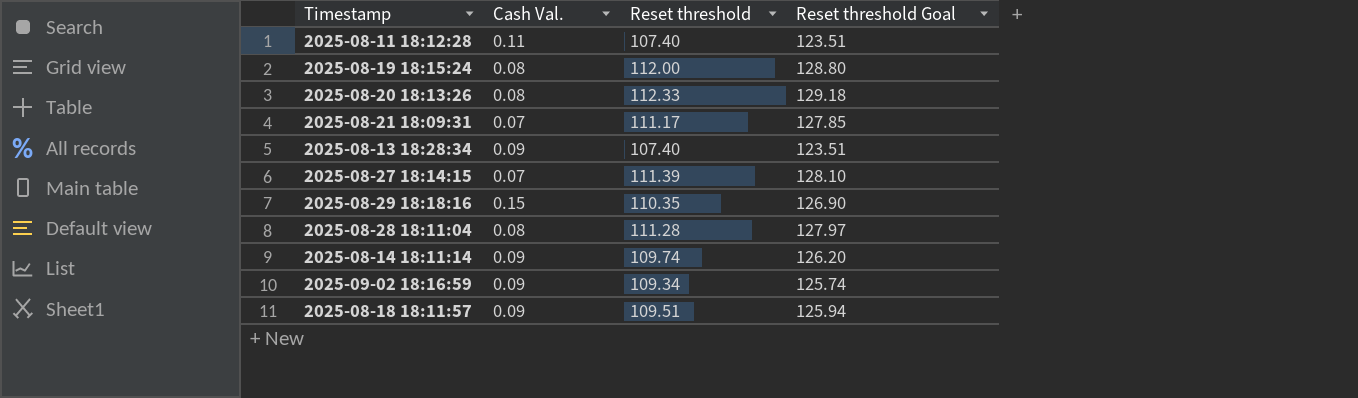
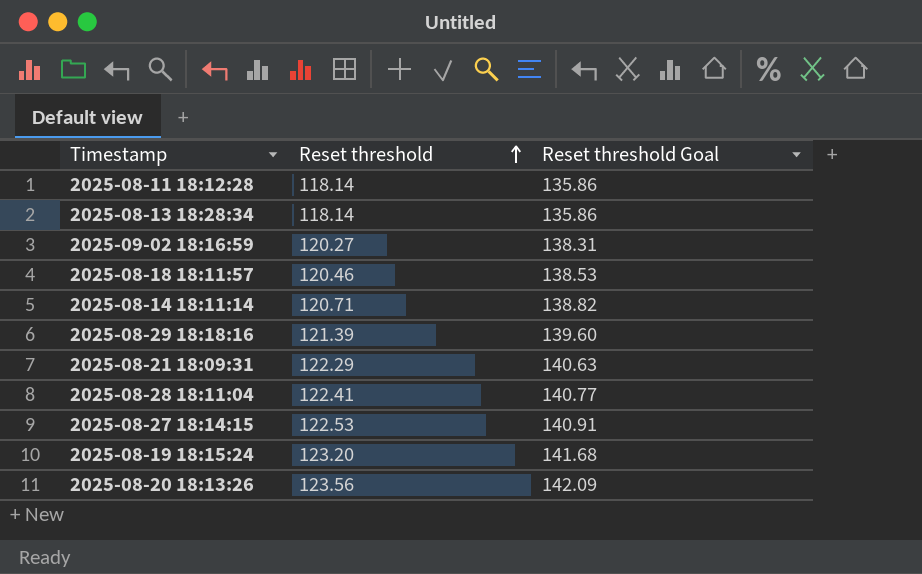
row order: none -> Reset threshold ascending
column Cash Val. | position: 2 -> none
2025-08-11 18:12:28 | Reset threshold: 107.40 -> 118.14
2025-08-11 18:12:28 | Reset threshold Goal: 123.51 -> 135.86
2025-08-13 18:28:34 | Reset threshold: 107.40 -> 118.14
2025-08-13 18:28:34 | Reset threshold Goal: 123.51 -> 135.86
2025-09-02 18:16:59 | Reset threshold: 109.34 -> 120.27
2025-09-02 18:16:59 | Reset threshold Goal: 125.74 -> 138.31
2025-08-18 18:11:57 | Reset threshold: 109.51 -> 120.46
2025-08-18 18:11:57 | Reset threshold Goal: 125.94 -> 138.53
2025-08-14 18:11:14 | Reset threshold: 109.74 -> 120.71
2025-08-14 18:11:14 | Reset threshold Goal: 126.20 -> 138.82
2025-08-29 18:18:16 | Reset threshold: 110.35 -> 121.39
2025-08-29 18:18:16 | Reset threshold Goal: 126.90 -> 139.60
2025-08-21 18:09:31 | Reset threshold: 111.17 -> 122.29
2025-08-21 18:09:31 | Reset threshold Goal: 127.85 -> 140.63
2025-08-28 18:11:04 | Reset threshold: 111.28 -> 122.41
2025-08-28 18:11:04 | Reset threshold Goal: 127.97 -> 140.77
2025-08-27 18:14:15 | Reset threshold: 111.39 -> 122.53
2025-08-27 18:14:15 | Reset threshold Goal: 128.10 -> 140.91
2025-08-19 18:15:24 | Reset threshold: 112.00 -> 123.20
2025-08-19 18:15:24 | Reset threshold Goal: 128.80 -> 141.68
2025-08-20 18:13:26 | Reset threshold: 112.33 -> 123.56
2025-08-20 18:13:26 | Reset threshold Goal: 129.18 -> 142.09

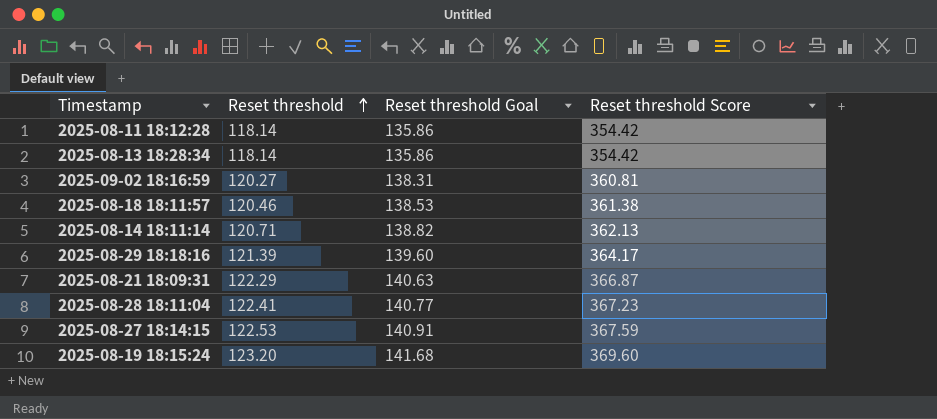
column Reset threshold Score | formula: none -> [Reset threshold] * 3
row 2025-08-20 18:13:26: 123.56 | 142.09 -> none

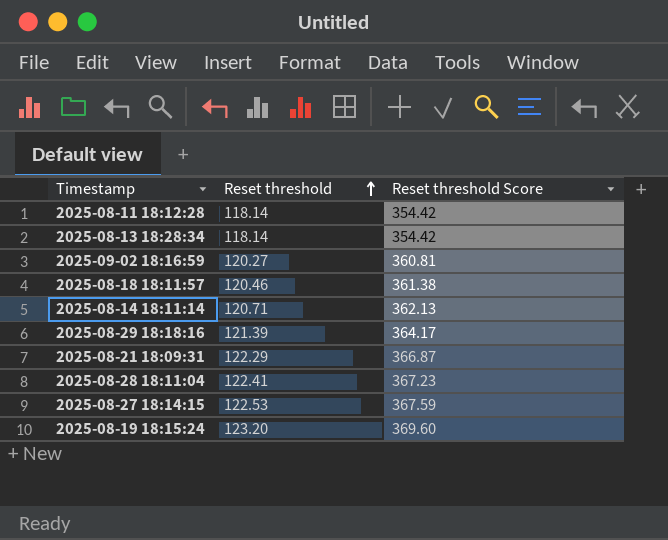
column Reset threshold Goal | formula: [Reset threshold] * 1.15 -> none

